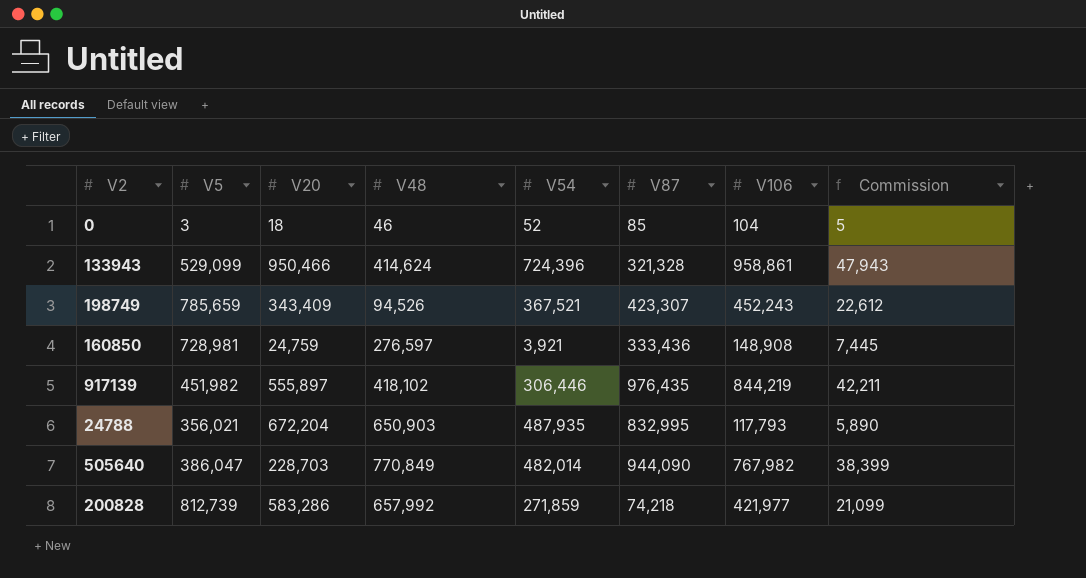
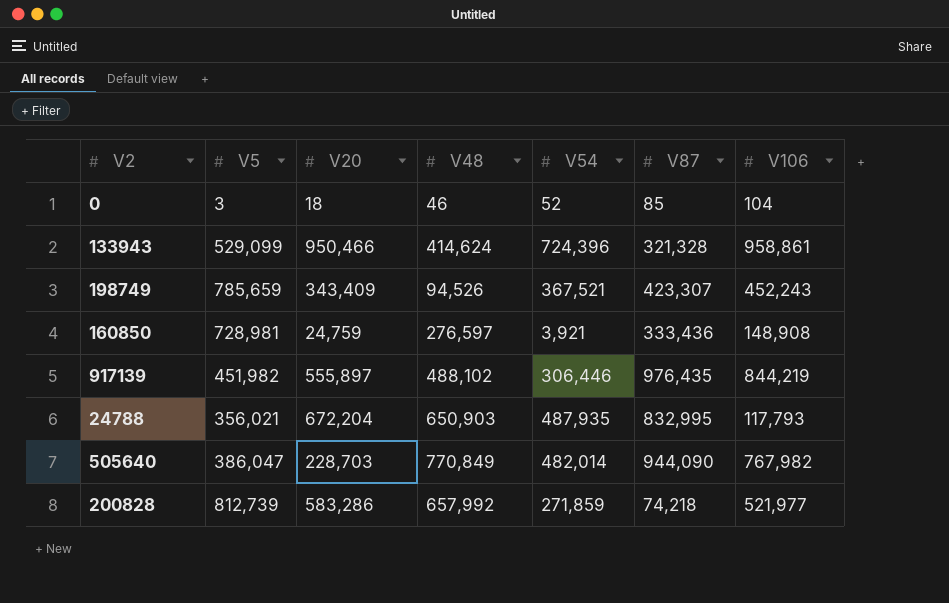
column Commission | formula: [V106] * 0.05 -> none
917139 | V48: 418,102 -> 488,102
200828 | V106: 421,977 -> 521,977

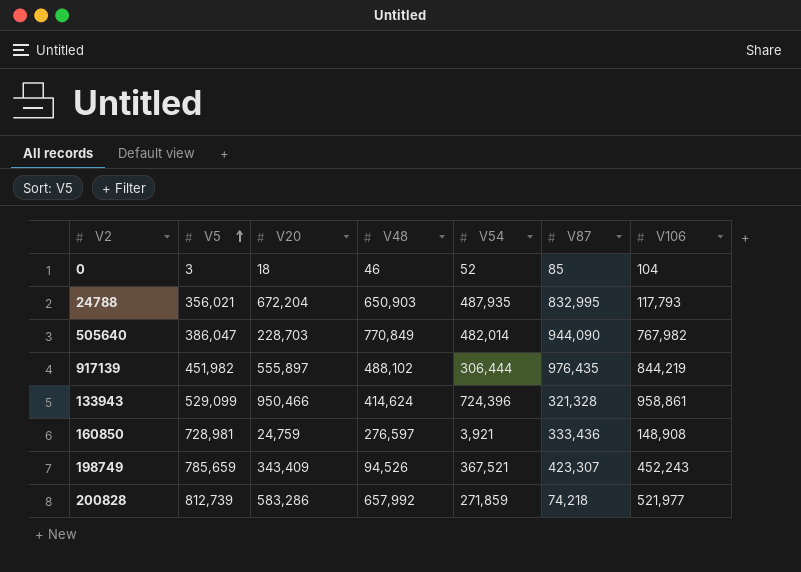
row order: none -> V5 ascending
917139 | V54: 306,446 -> 306,444

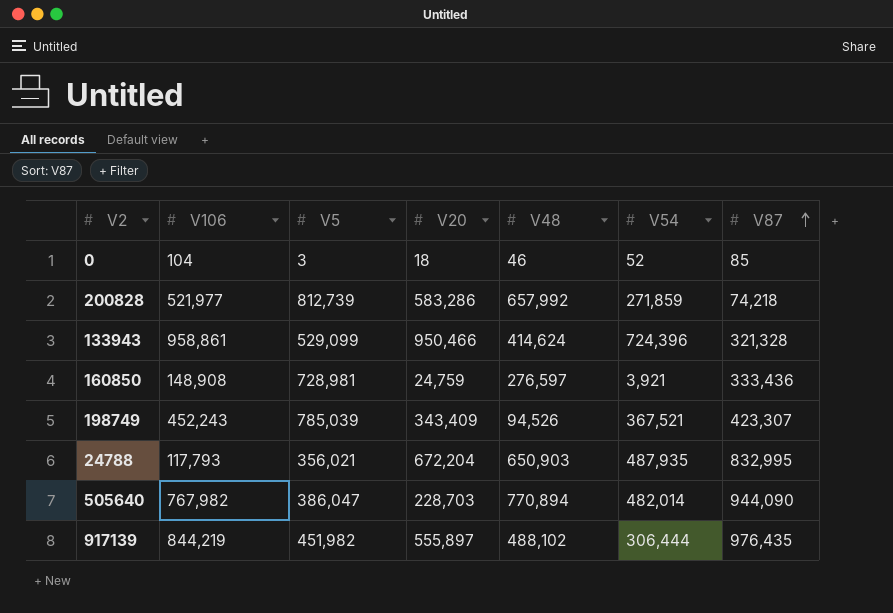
row order: V5 ascending -> V87 ascending
column V106 | position: 7 -> 2
198749 | V5: 785,659 -> 785,039
505640 | V48: 770,849 -> 770,894

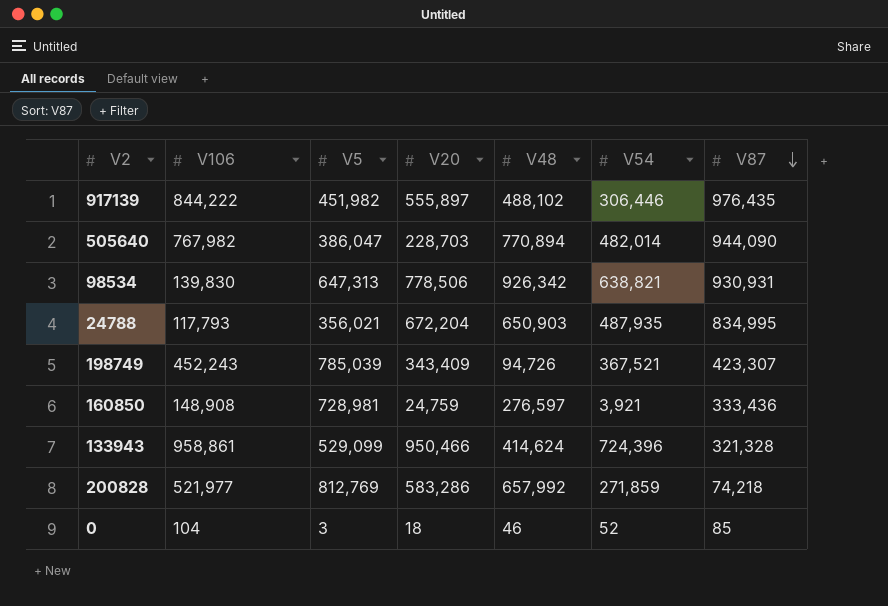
row order: V87 ascending -> V87 descending
917139 | V106: 844,219 -> 844,222
917139 | V54: 306,444 -> 306,446
row 98534: none -> 139,830 | 647,313 | 778,506 | 926,342 | 638,821 | 930,931
24788 | V87: 832,995 -> 834,995
198749 | V48: 94,526 -> 94,726
200828 | V5: 812,739 -> 812,769

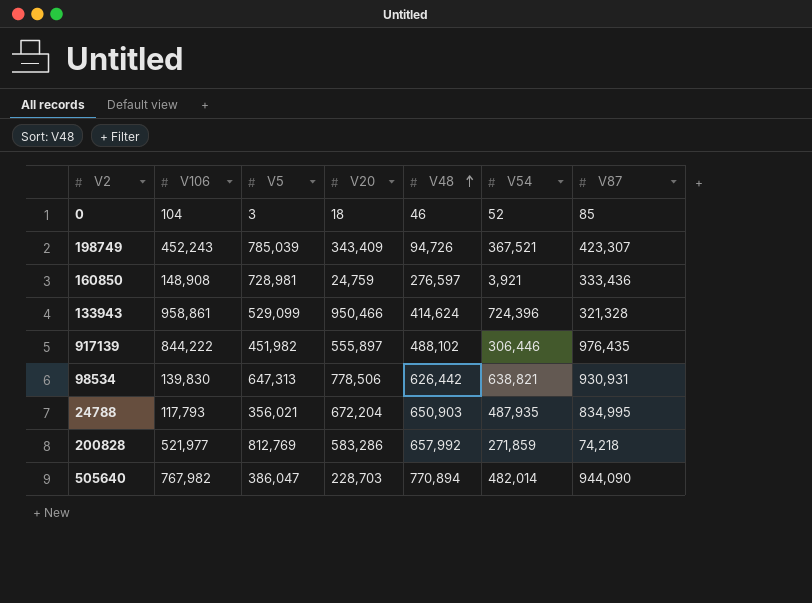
row order: V87 descending -> V48 ascending
98534 | V48: 926,342 -> 626,442

